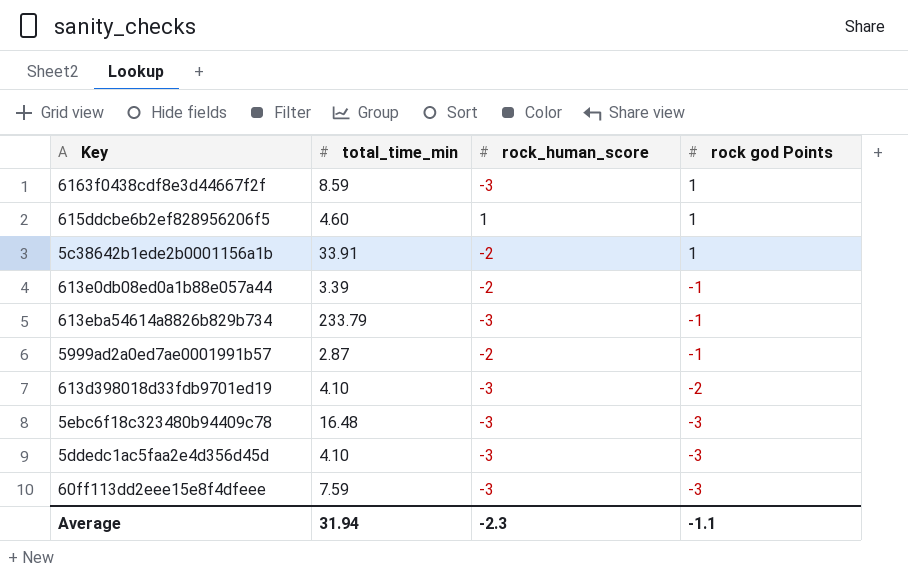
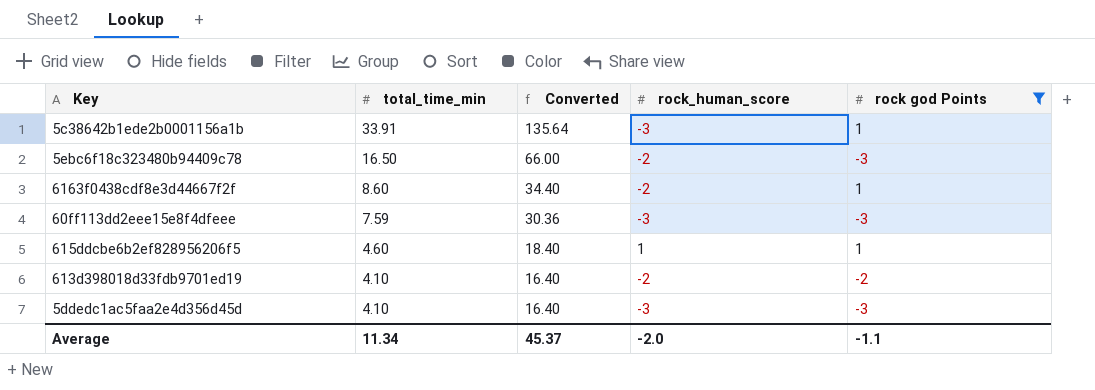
filter: none -> rock god Points != -1
row order: rock god Points descending -> total_time_min descending
column Converted | formula: none -> [total_time_min] * 4
5c38642b1ede2b0001156a1b | rock_human_score: -2 -> -3
5ebc6f18c323480b94409c78 | total_time_min: 16.48 -> 16.50
5ebc6f18c323480b94409c78 | rock_human_score: -3 -> -2
6163f0438cdf8e3d44667f2f | total_time_min: 8.59 -> 8.60
6163f0438cdf8e3d44667f2f | rock_human_score: -3 -> -2
613d398018d33fdb9701ed19 | rock_human_score: -3 -> -2
Average | total_time_min: 31.94 -> 11.34
Average | rock_human_score: -2.3 -> -2.0

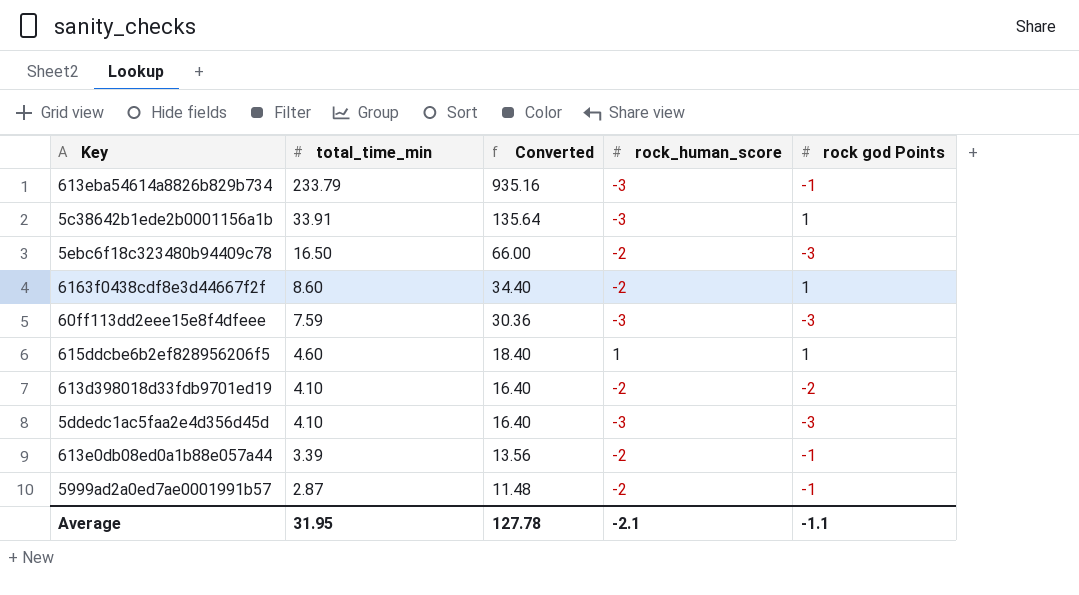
filter: rock god Points != -1 -> none
Average | total_time_min: 11.34 -> 31.95
Average | Converted: 45.37 -> 127.78
Average | rock_human_score: -2.0 -> -2.1

